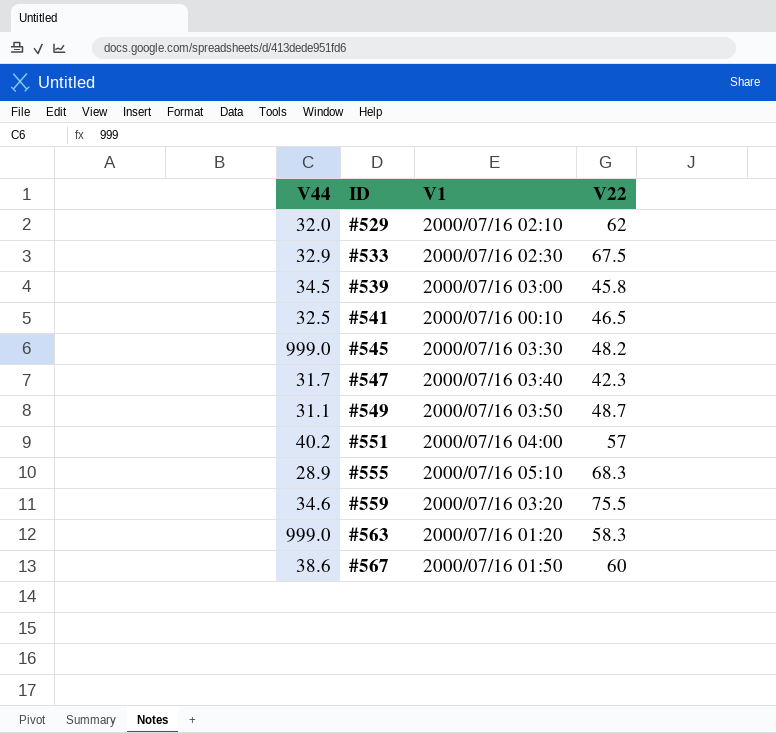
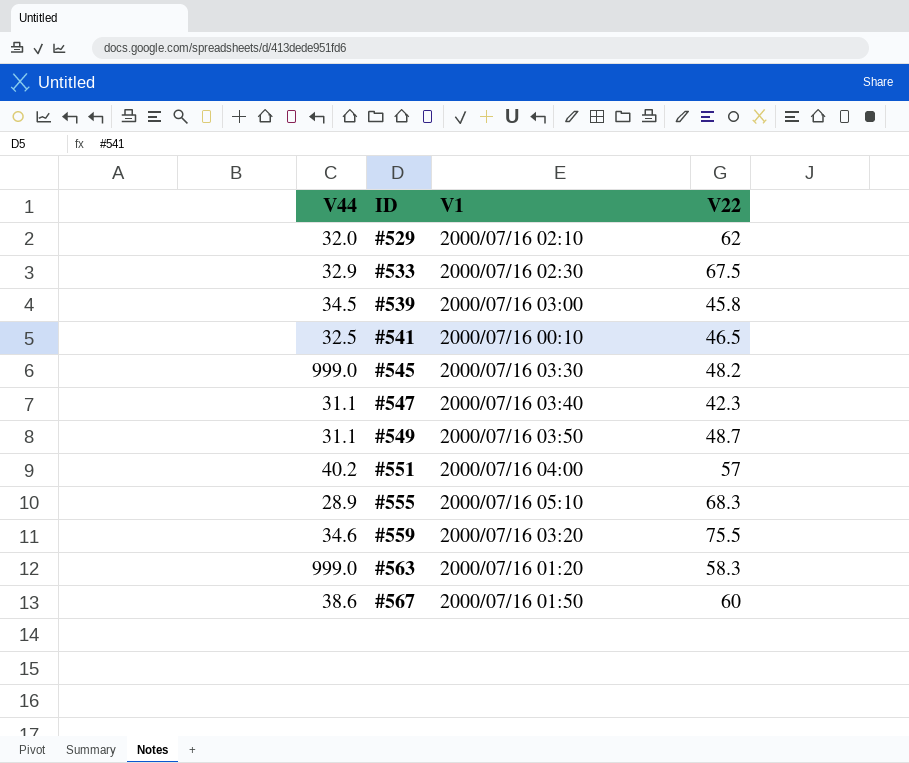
#547 | V44: 31.7 -> 31.1

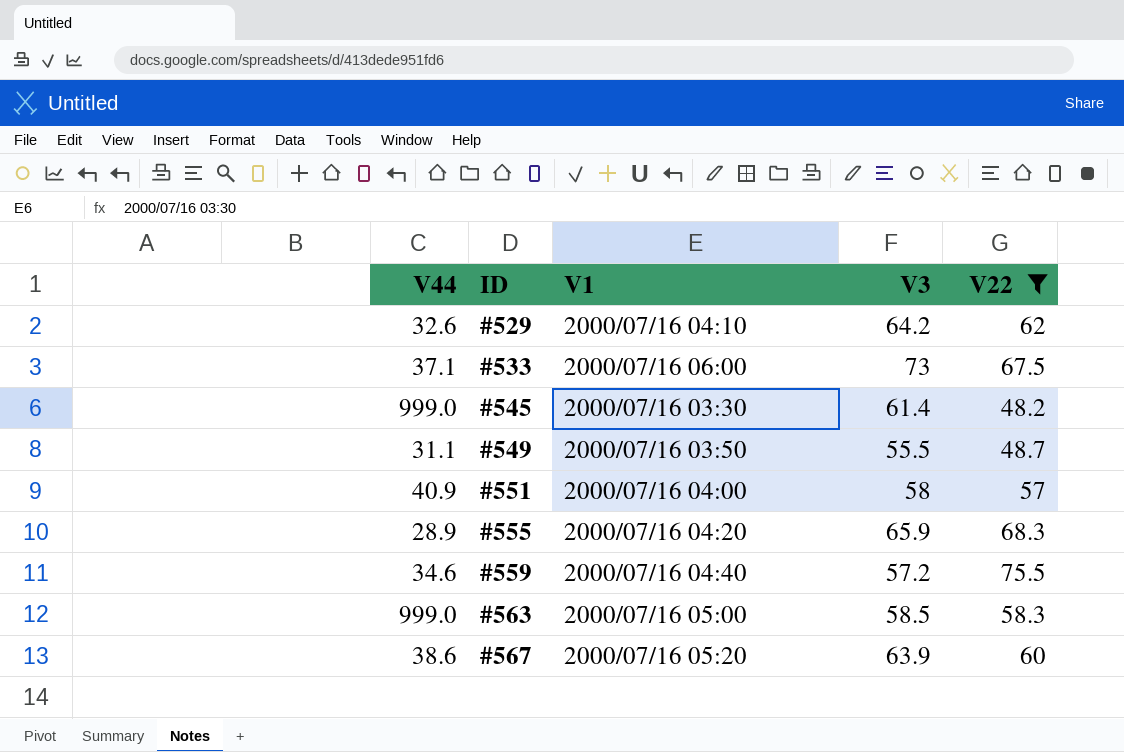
filter: none -> V22 >= 48.2
column V3 | position: none -> 4
#529 | V44: 32.0 -> 32.6
#529 | V1: 2000/07/16 02:10 -> 2000/07/16 04:10
#533 | V44: 32.9 -> 37.1
#533 | V1: 2000/07/16 02:30 -> 2000/07/16 06:00
#551 | V44: 40.2 -> 40.9
#555 | V1: 2000/07/16 05:10 -> 2000/07/16 04:20
#559 | V1: 2000/07/16 03:20 -> 2000/07/16 04:40
#563 | V1: 2000/07/16 01:20 -> 2000/07/16 05:00
#567 | V1: 2000/07/16 01:50 -> 2000/07/16 05:20

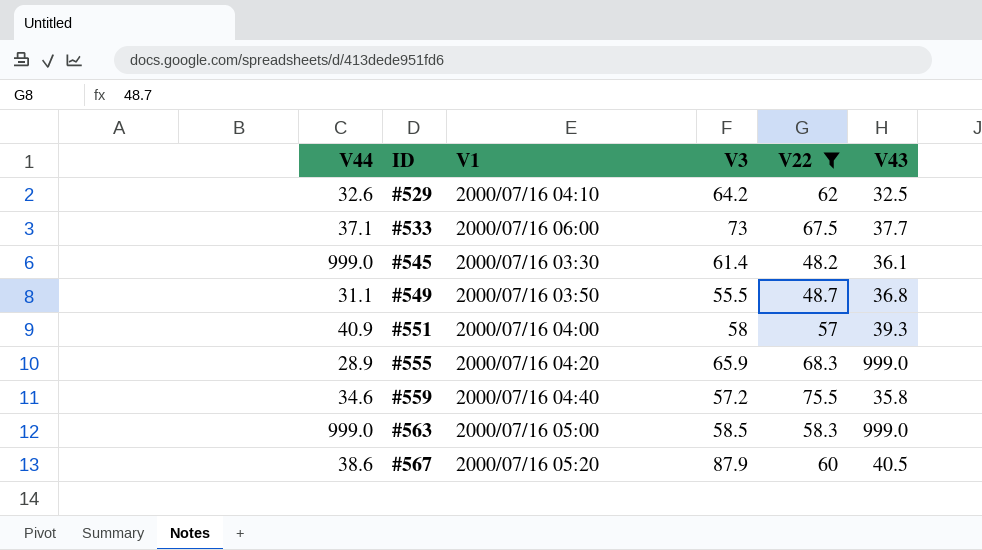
column V43 | position: none -> 6
#567 | V3: 63.9 -> 87.9

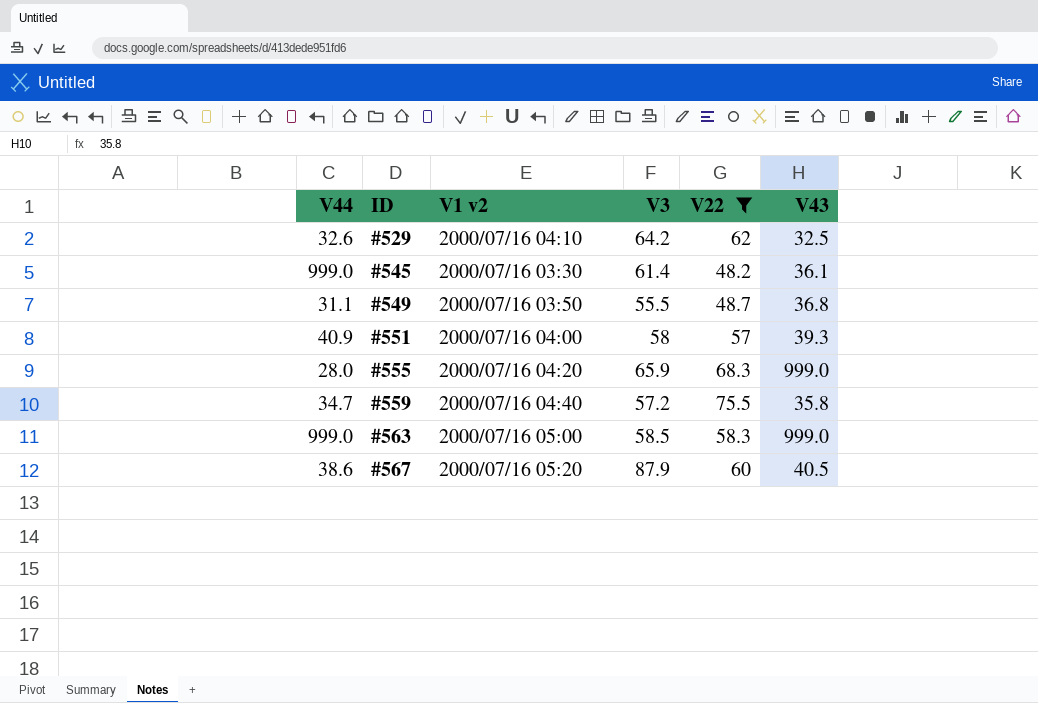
column name: V1 -> V1 v2
row #533: 37.1 | 2000/07/16 06:00 | 73 | 67.5 | 37.7 -> none
#555 | V44: 28.9 -> 28.0
#559 | V44: 34.6 -> 34.7

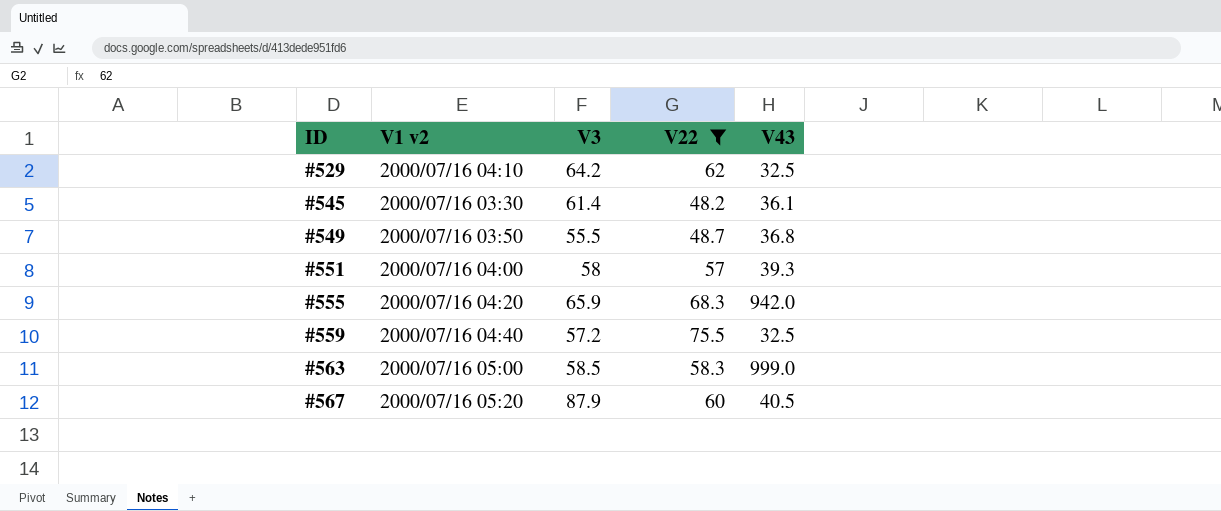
column V44 | position: 1 -> none
#555 | V43: 999.0 -> 942.0
#559 | V43: 35.8 -> 32.5

